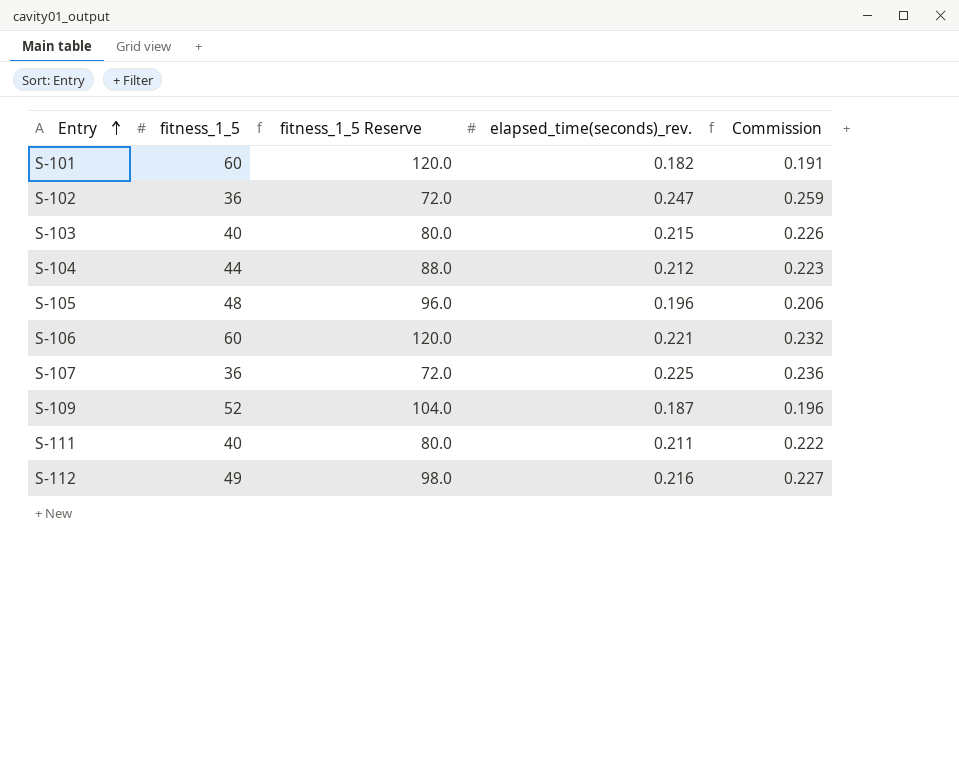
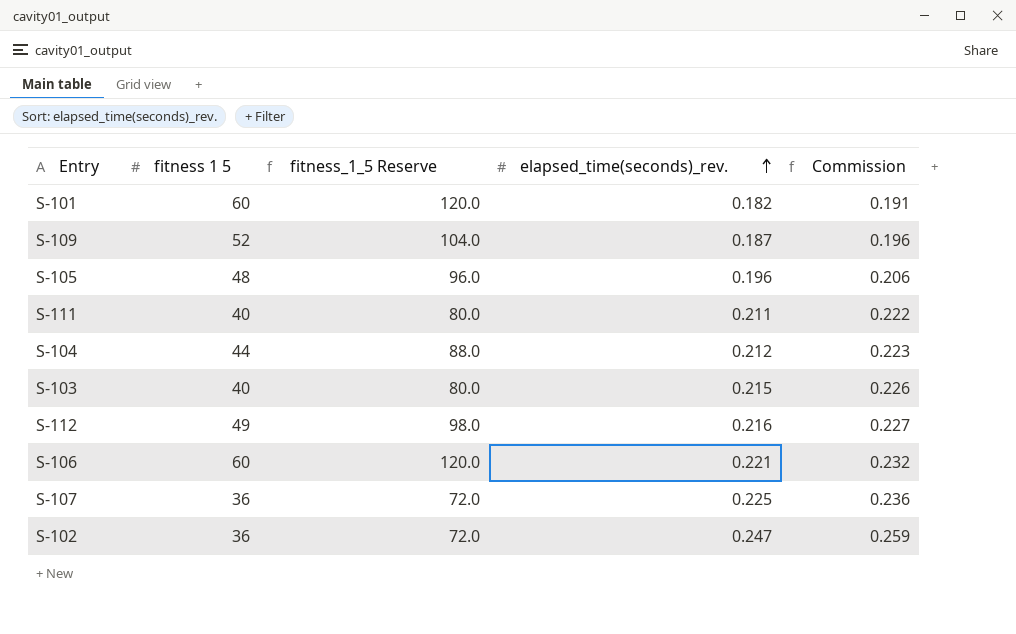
row order: Entry ascending -> elapsed_time(seconds)_rev. ascending
column name: fitness_1_5 -> fitness 1 5

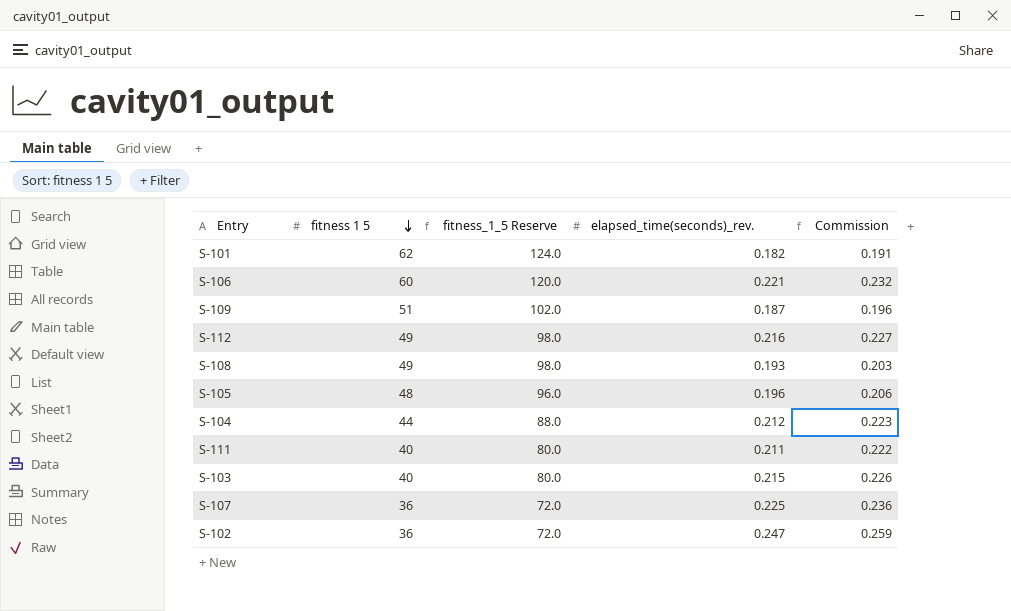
row order: elapsed_time(seconds)_rev. ascending -> fitness 1 5 descending
S-101 | fitness 1 5: 60 -> 62
S-101 | fitness_1_5 Reserve: 120.0 -> 124.0
S-109 | fitness 1 5: 52 -> 51
S-109 | fitness_1_5 Reserve: 104.0 -> 102.0
row S-108: none -> 49 | 98.0 | 0.193 | 0.203

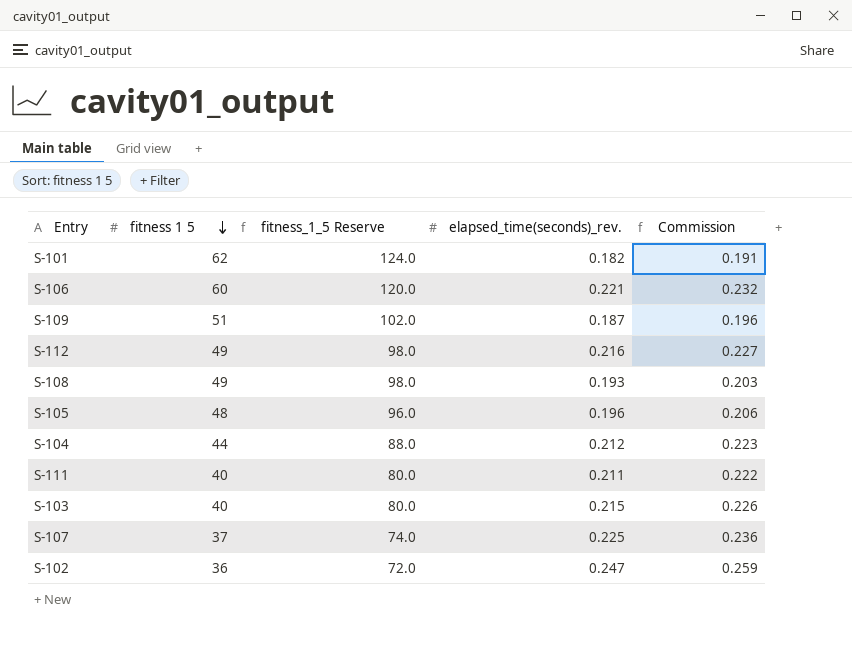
S-107 | fitness 1 5: 36 -> 37
S-107 | fitness_1_5 Reserve: 72.0 -> 74.0

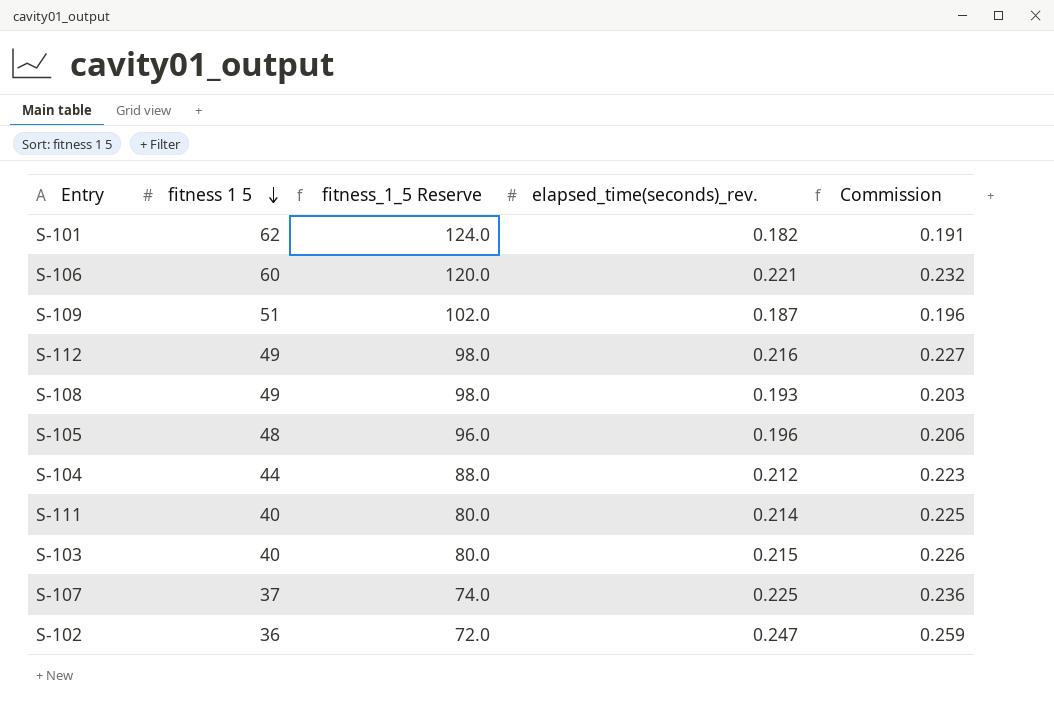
S-111 | elapsed_time(seconds)_rev.: 0.211 -> 0.214
S-111 | Commission: 0.222 -> 0.225

